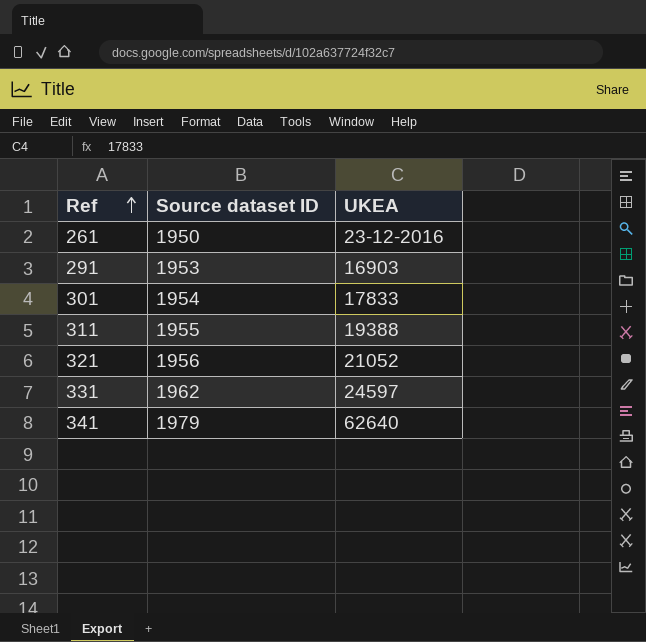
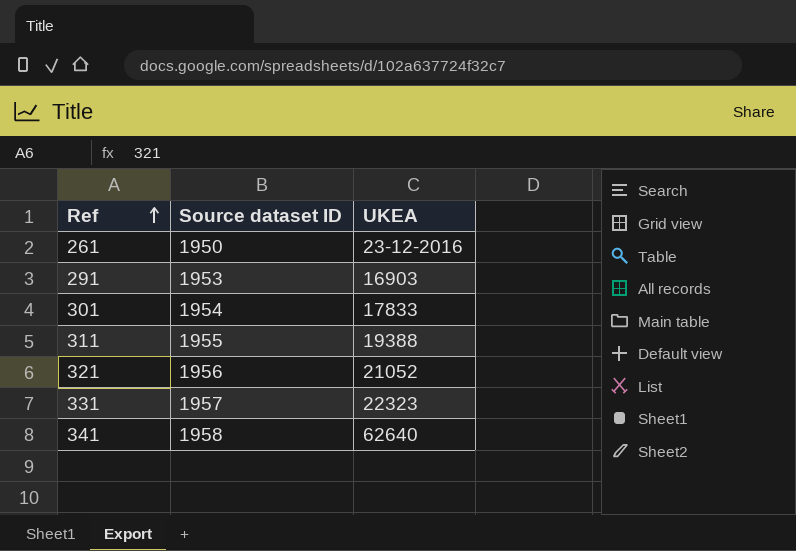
331 | Source dataset ID: 1962 -> 1957
331 | UKEA: 24597 -> 22323
341 | Source dataset ID: 1979 -> 1958

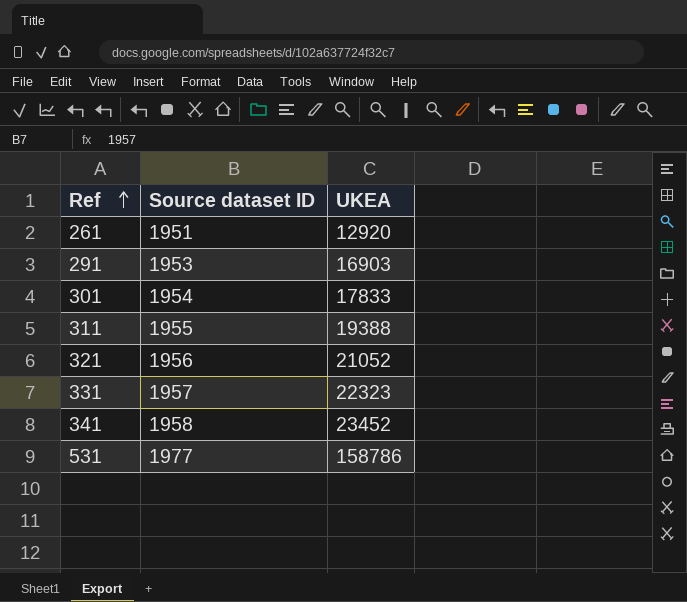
261 | Source dataset ID: 1950 -> 1951
261 | UKEA: 23-12-2016 -> 12920
341 | UKEA: 62640 -> 23452
row 531: none -> 1977 | 158786

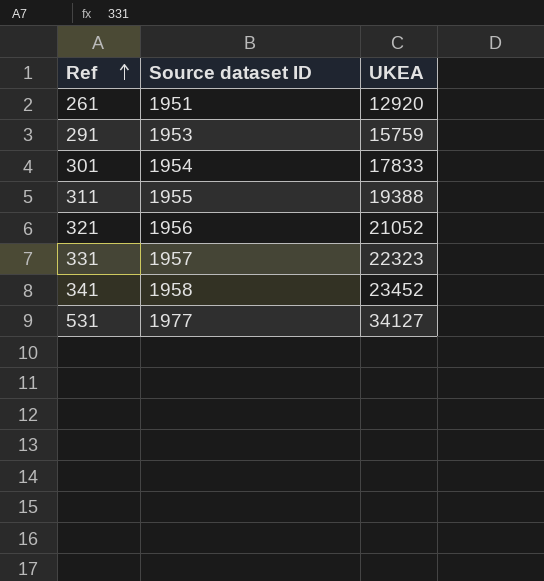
291 | UKEA: 16903 -> 15759
531 | UKEA: 158786 -> 34127

